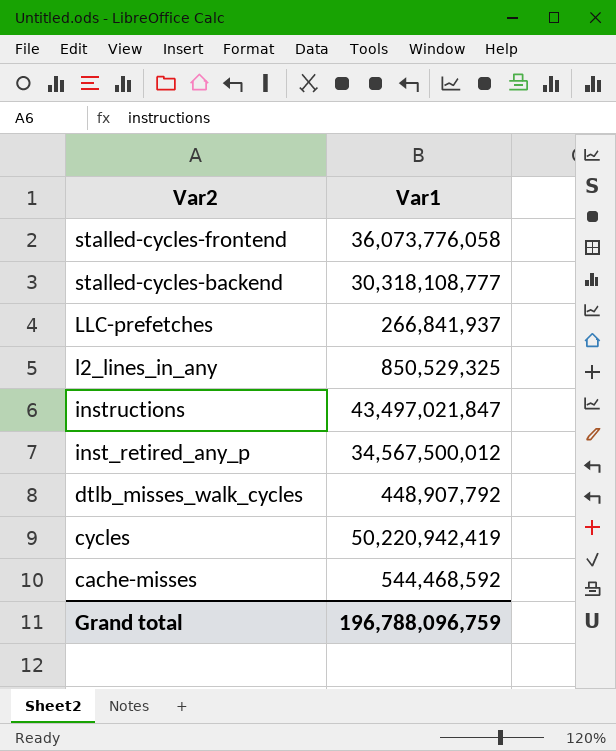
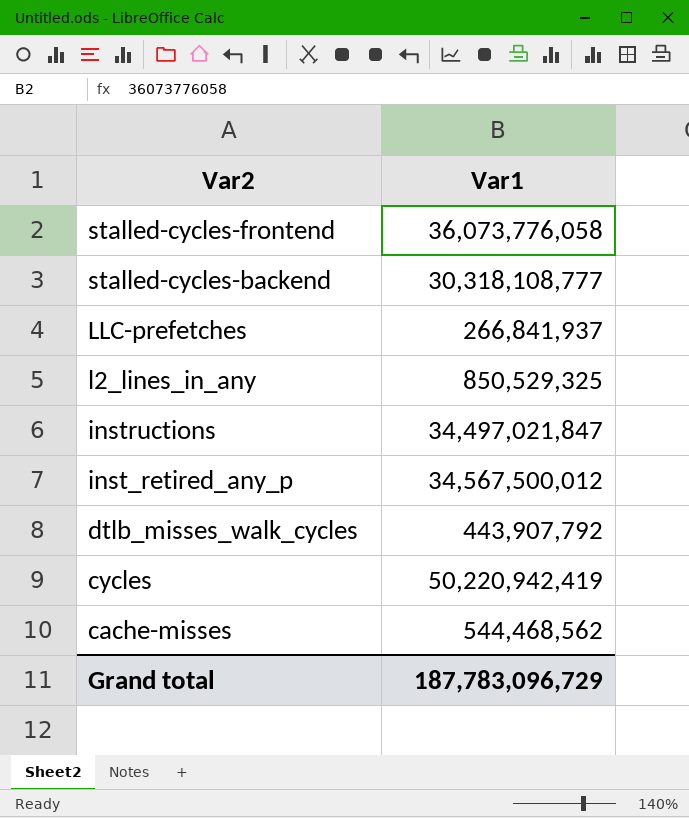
instructions | Var1: 43,497,021,847 -> 34,497,021,847
dtlb_misses_walk_cycles | Var1: 448,907,792 -> 443,907,792
cache-misses | Var1: 544,468,592 -> 544,468,562
Grand total | Var1: 196,788,096,759 -> 187,783,096,729

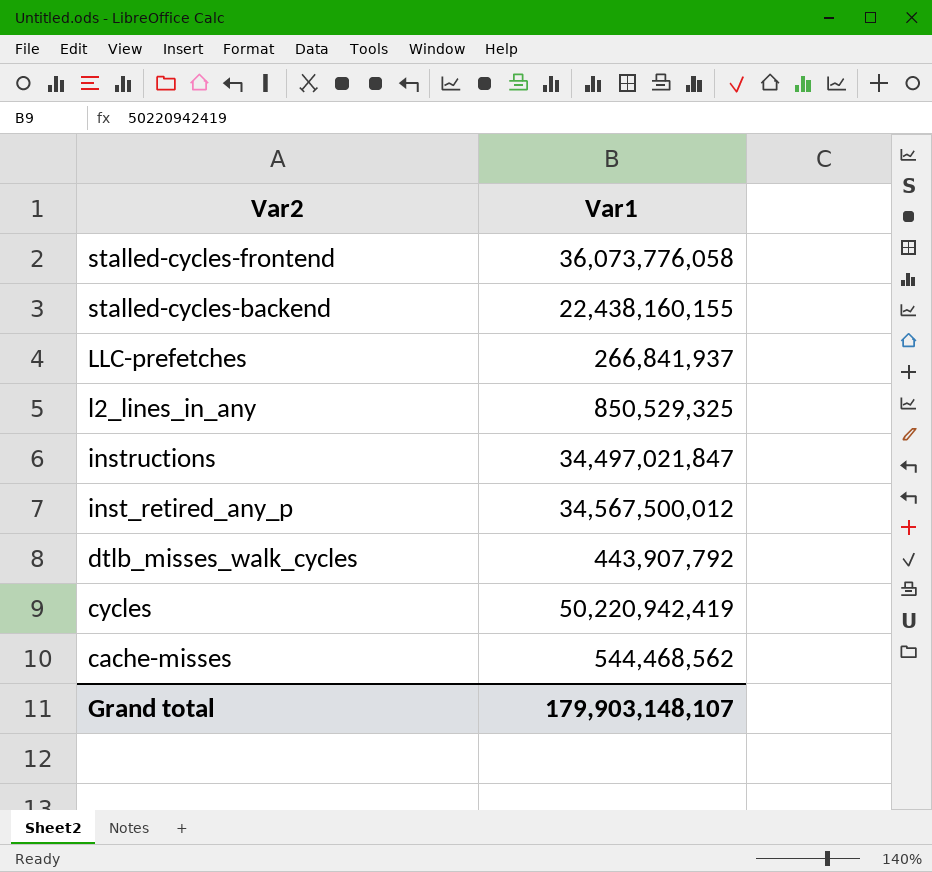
stalled-cycles-backend | Var1: 30,318,108,777 -> 22,438,160,155
Grand total | Var1: 187,783,096,729 -> 179,903,148,107

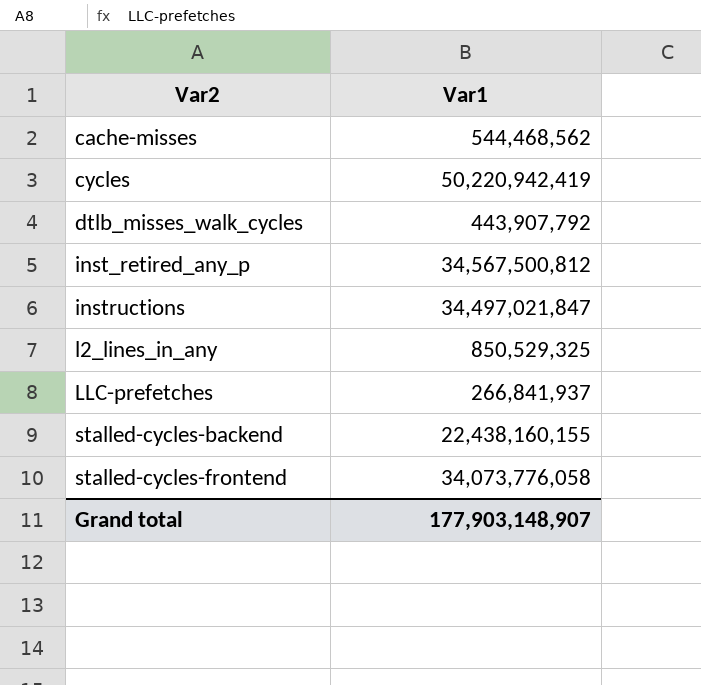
row order: Var2 descending -> Var2 ascending
inst_retired_any_p | Var1: 34,567,500,012 -> 34,567,500,812
stalled-cycles-frontend | Var1: 36,073,776,058 -> 34,073,776,058
Grand total | Var1: 179,903,148,107 -> 177,903,148,907

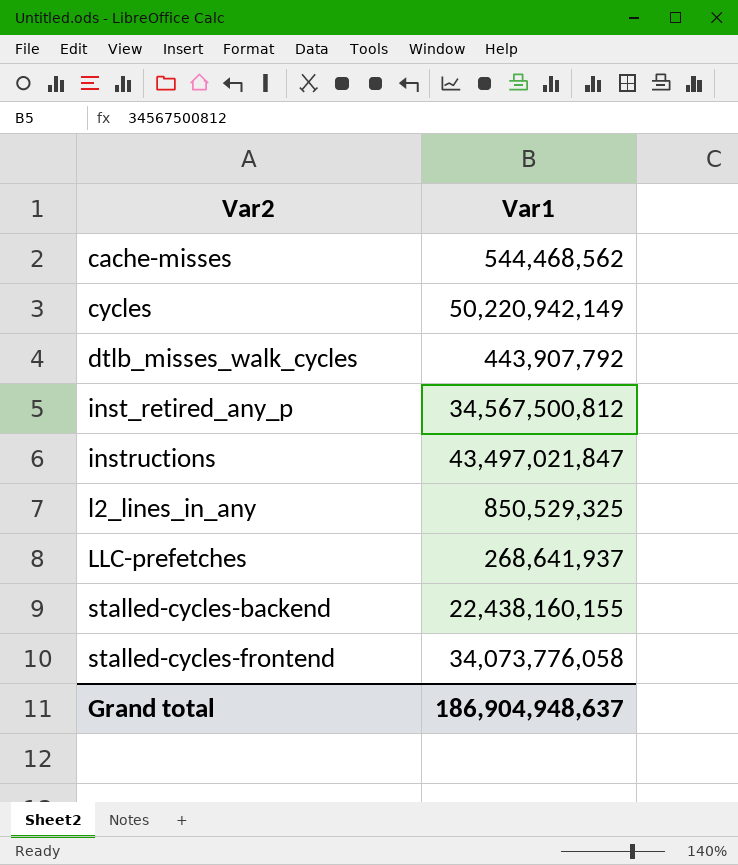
cycles | Var1: 50,220,942,419 -> 50,220,942,149
instructions | Var1: 34,497,021,847 -> 43,497,021,847
LLC-prefetches | Var1: 266,841,937 -> 268,641,937
Grand total | Var1: 177,903,148,907 -> 186,904,948,637

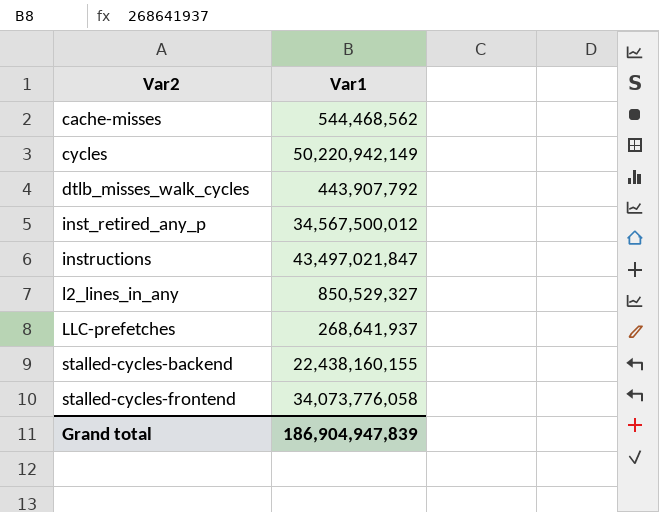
inst_retired_any_p | Var1: 34,567,500,812 -> 34,567,500,012
l2_lines_in_any | Var1: 850,529,325 -> 850,529,327
Grand total | Var1: 186,904,948,637 -> 186,904,947,839

